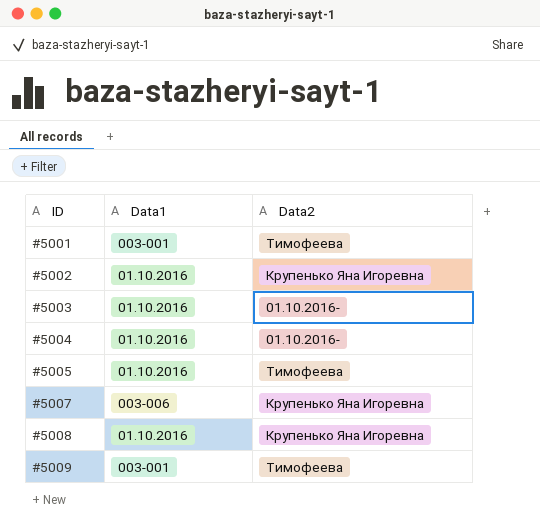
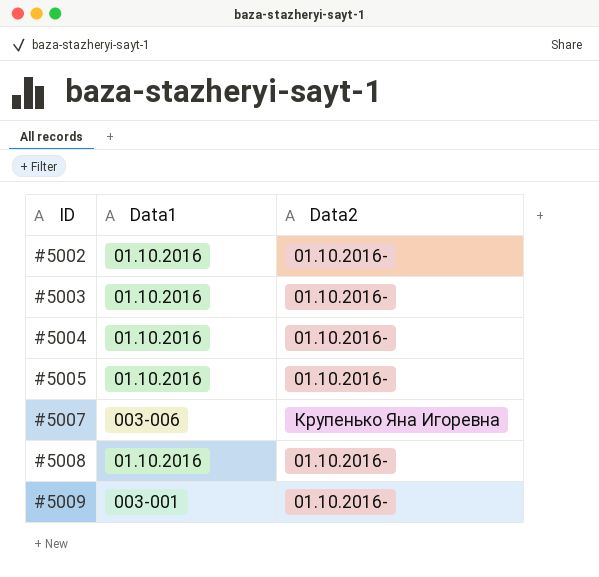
row #5001: 003-001 | Тимофеева -> none
#5002 | Data2: Крупенько Яна Игоревна -> 01.10.2016-
#5005 | Data2: Тимофеева -> 01.10.2016-
#5008 | Data2: Крупенько Яна Игоревна -> 01.10.2016-
#5009 | Data2: Тимофеева -> 01.10.2016-

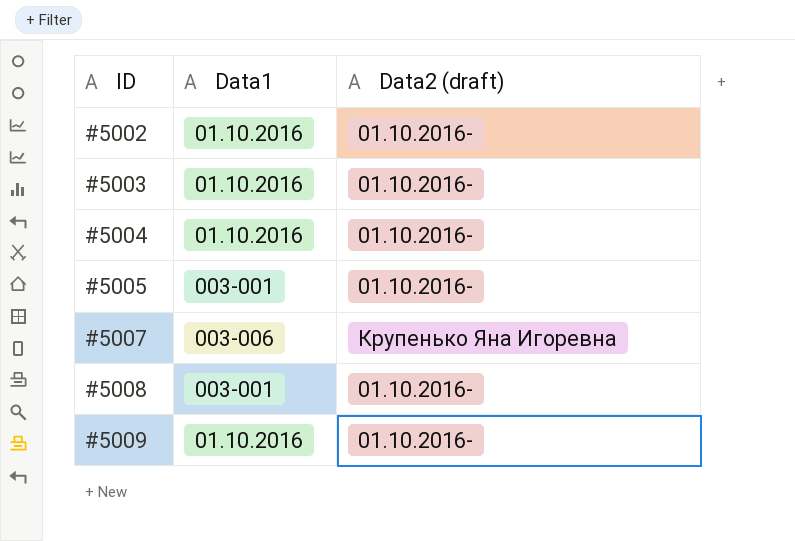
column name: Data2 -> Data2 (draft)
#5005 | Data1: 01.10.2016 -> 003-001
#5008 | Data1: 01.10.2016 -> 003-001
#5009 | Data1: 003-001 -> 01.10.2016

